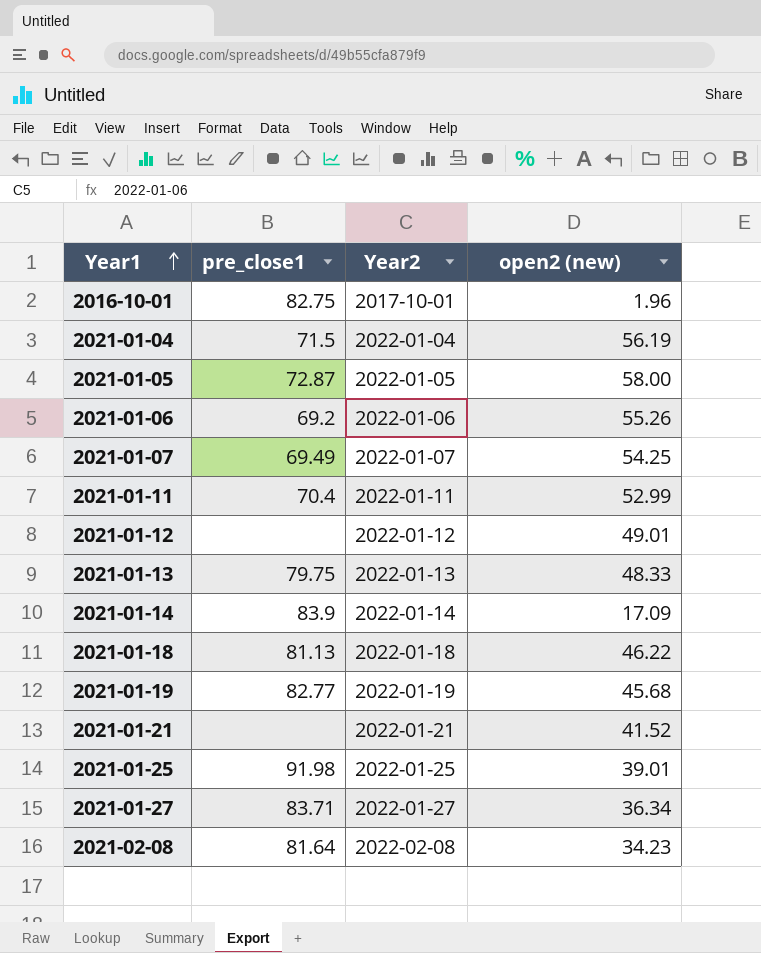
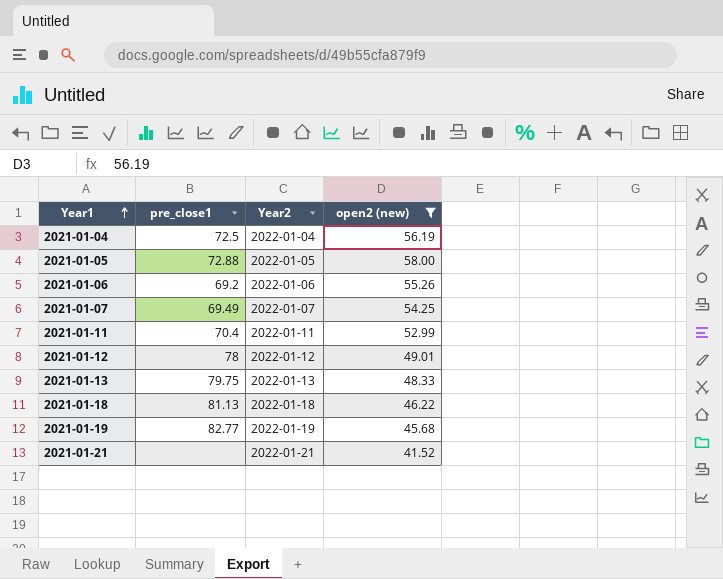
filter: none -> open2 (new) >= 41.52
2021-01-04 | pre_close1: 71.5 -> 72.5
2021-01-05 | pre_close1: 72.87 -> 72.88
2021-01-12 | pre_close1: none -> 78

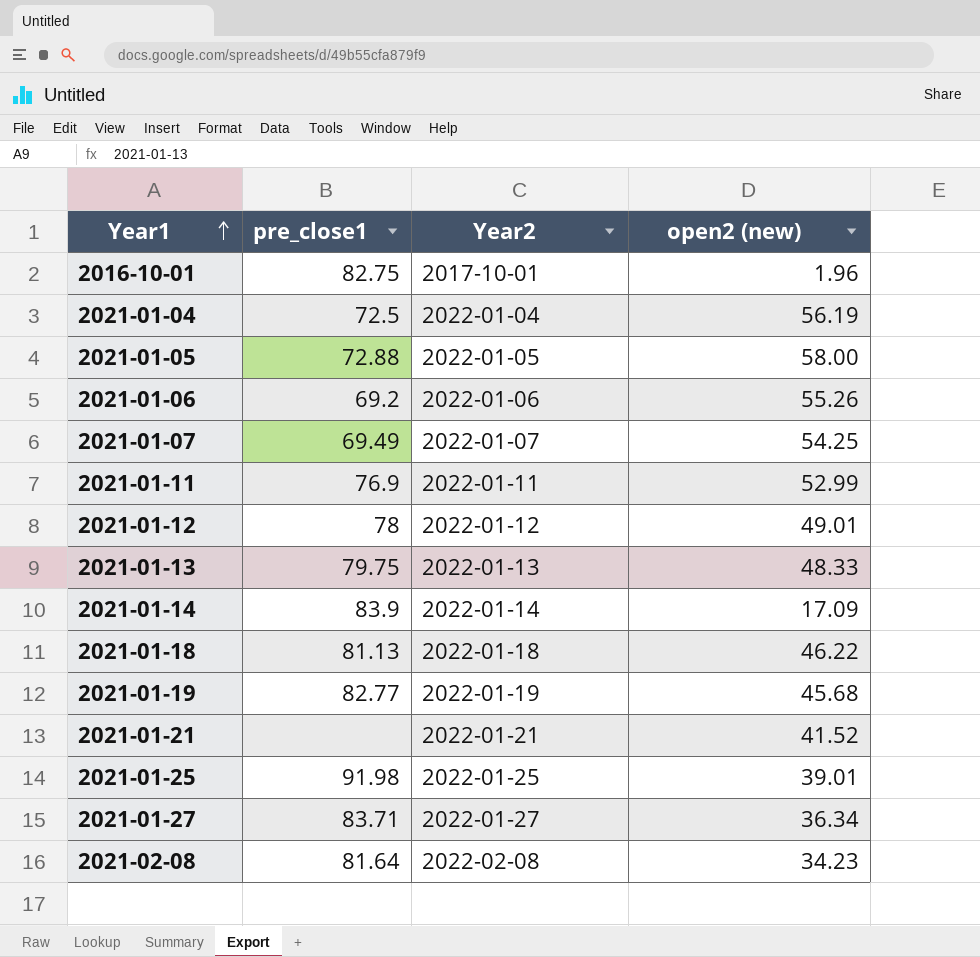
filter: open2 (new) >= 41.52 -> none
2021-01-11 | pre_close1: 70.4 -> 76.9

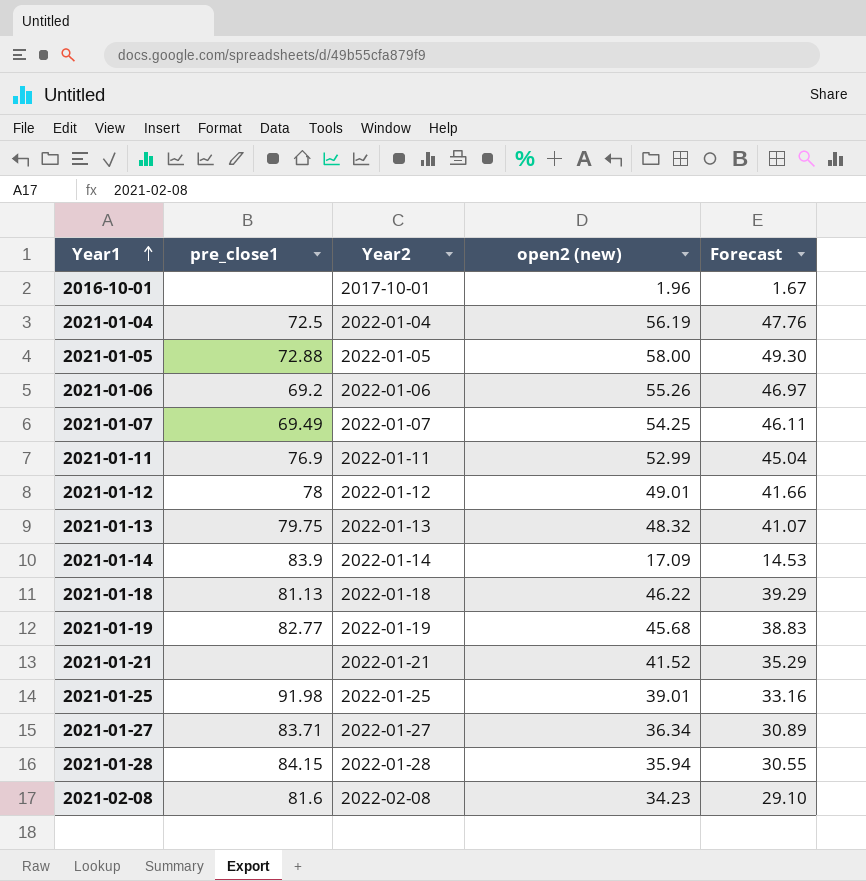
column Forecast | formula: none -> [open2 (new)] * 0.85
2016-10-01 | pre_close1: 82.75 -> none
2021-01-13 | open2 (new): 48.33 -> 48.32
row 2021-01-28: none -> 84.15 | 2022-01-28 | 35.94 | 30.55
2021-02-08 | pre_close1: 81.64 -> 81.6

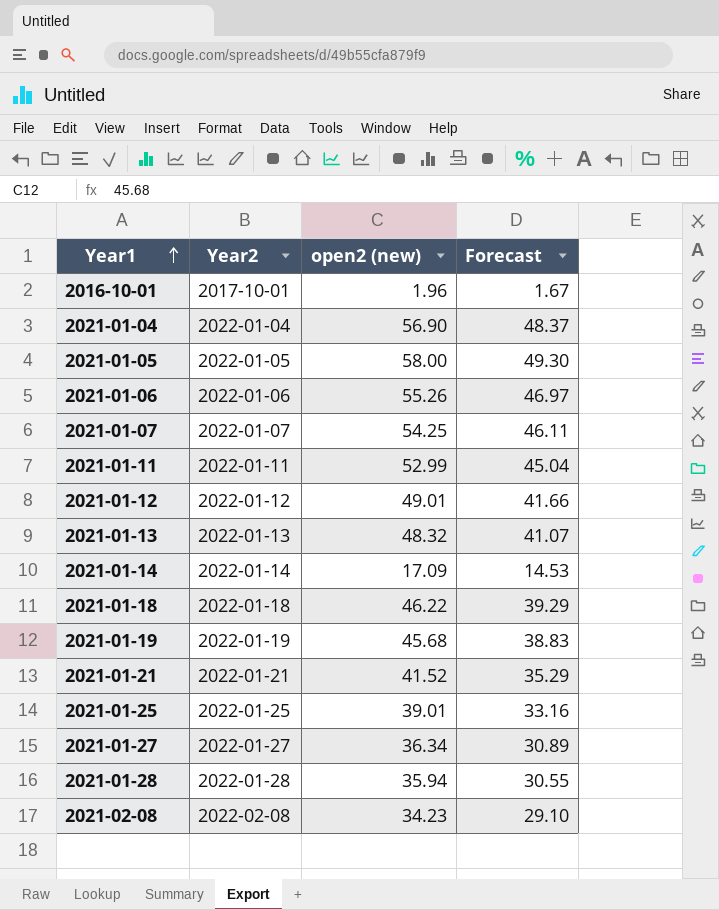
column pre_close1 | position: 2 -> none
2021-01-04 | open2 (new): 56.19 -> 56.90
2021-01-04 | Forecast: 47.76 -> 48.37

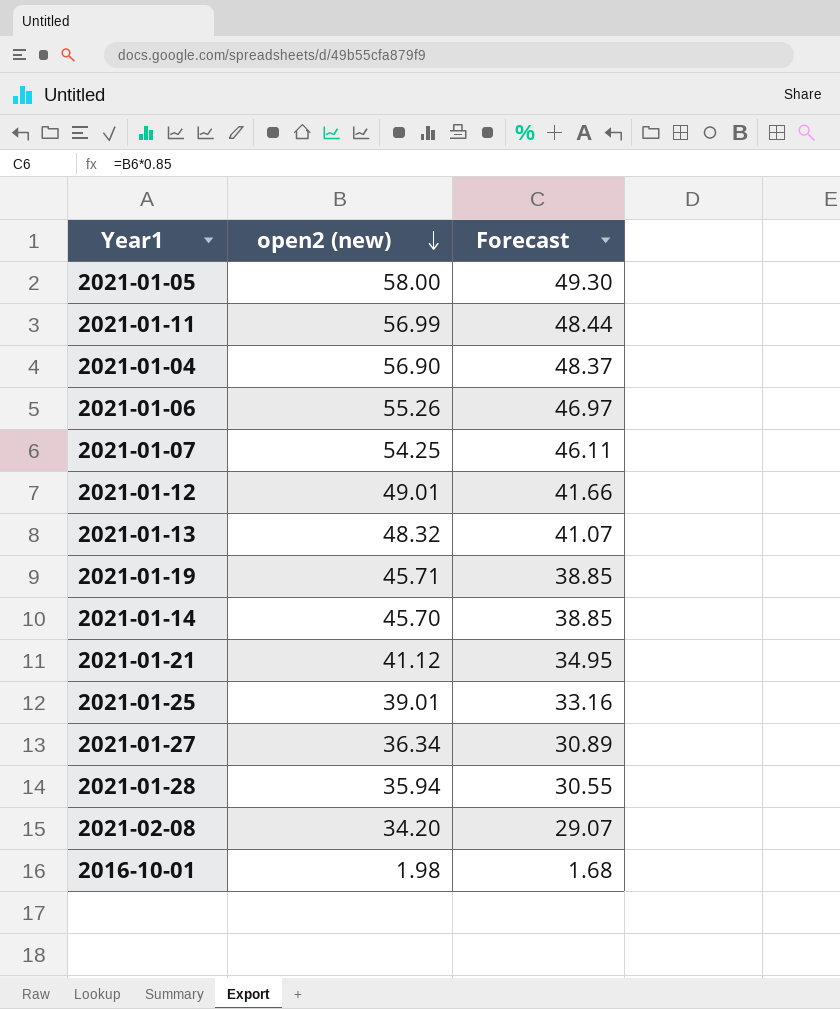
row order: Year1 ascending -> open2 (new) descending
column Year2 | position: 2 -> none
row 2021-01-18: 2022-01-18 | 46.22 | 39.29 -> none
2021-01-11 | open2 (new): 52.99 -> 56.99
2021-01-11 | Forecast: 45.04 -> 48.44
2021-01-19 | open2 (new): 45.68 -> 45.71
2021-01-19 | Forecast: 38.83 -> 38.85
2021-01-14 | open2 (new): 17.09 -> 45.70
2021-01-14 | Forecast: 14.53 -> 38.85
2021-01-21 | open2 (new): 41.52 -> 41.12
2021-01-21 | Forecast: 35.29 -> 34.95
2021-02-08 | open2 (new): 34.23 -> 34.20
2021-02-08 | Forecast: 29.10 -> 29.07
2016-10-01 | open2 (new): 1.96 -> 1.98
2016-10-01 | Forecast: 1.67 -> 1.68

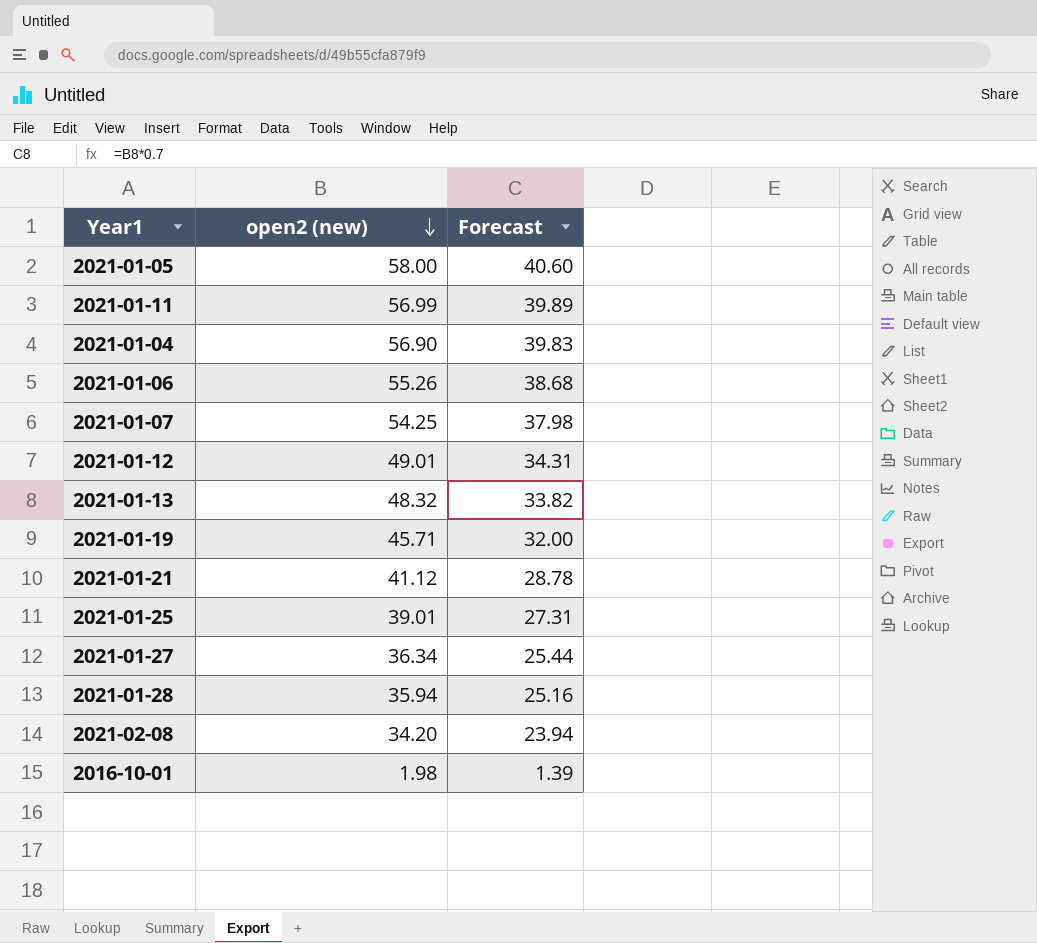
column Forecast | formula: [open2 (new)] * 0.85 -> [open2 (new)] * 0.7
row 2021-01-14: 45.70 | 38.85 -> none

